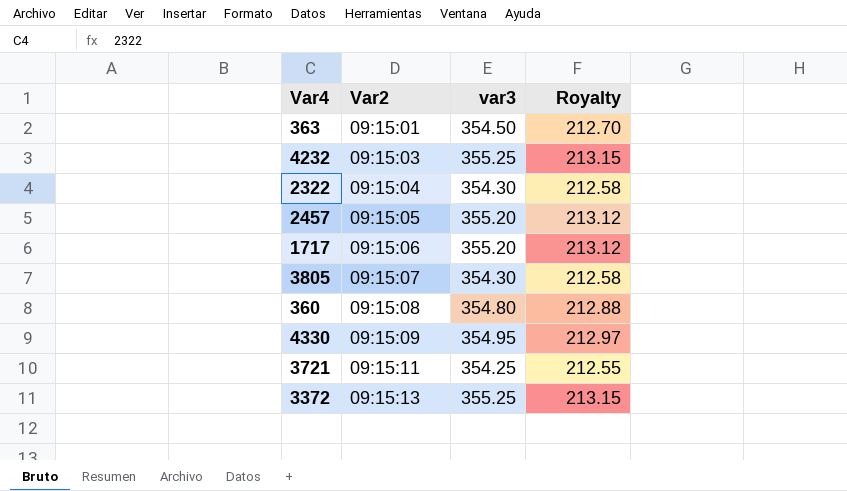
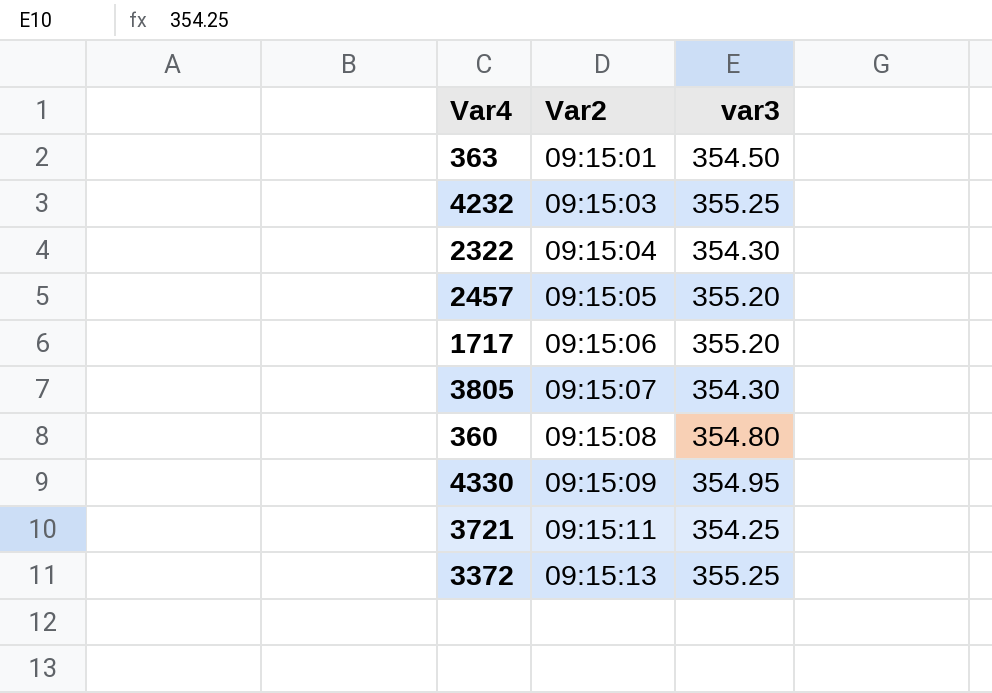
column Royalty | formula: [var3] * 0.6 -> none

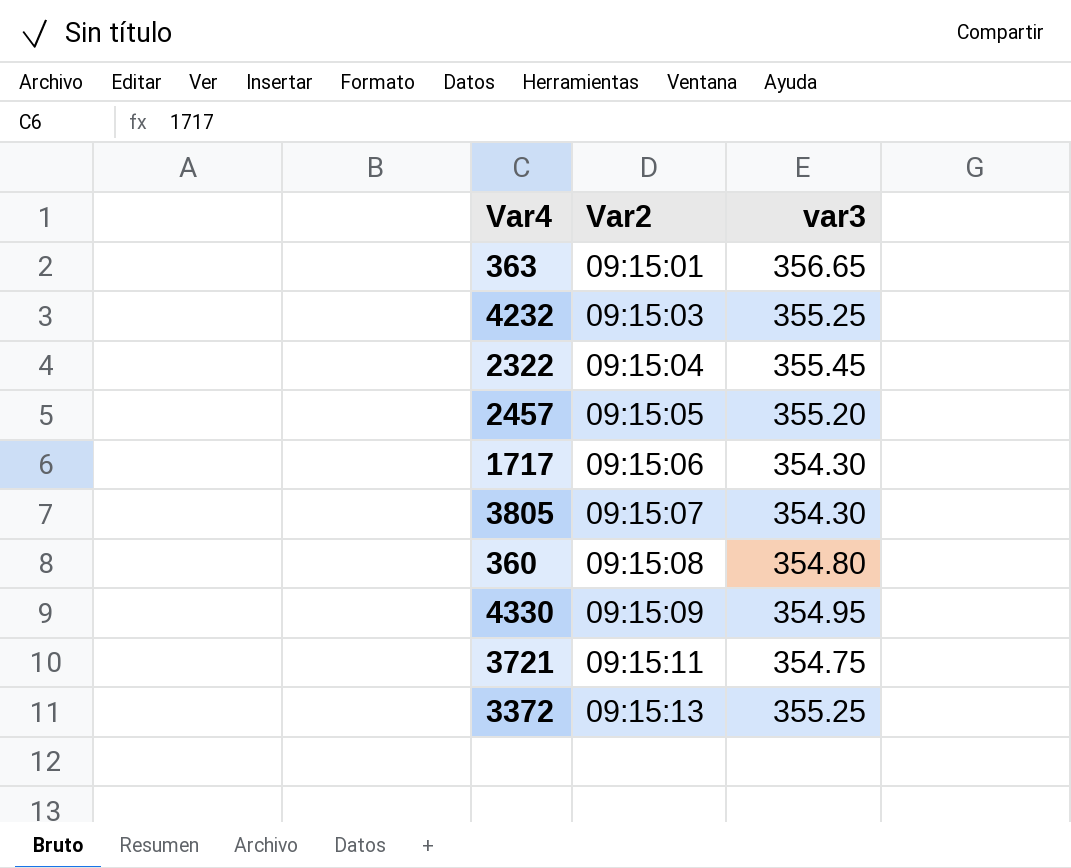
363 | var3: 354.50 -> 356.65
2322 | var3: 354.30 -> 355.45
1717 | var3: 355.20 -> 354.30
3721 | var3: 354.25 -> 354.75

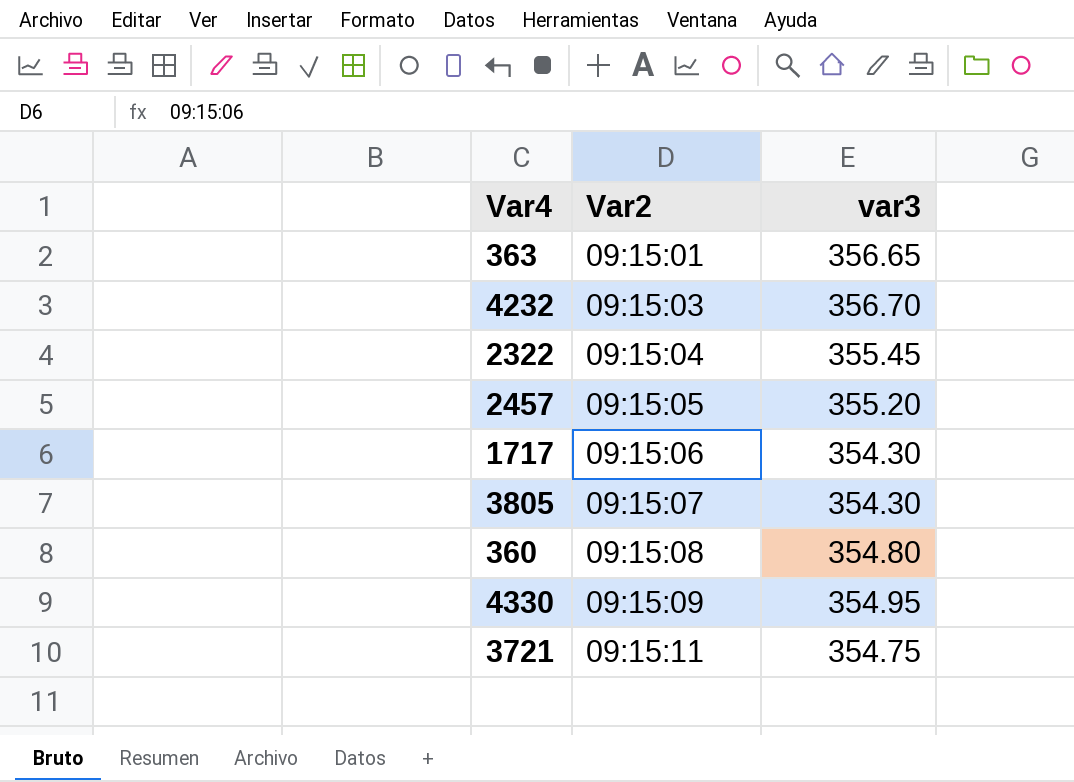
row 3372: 09:15:13 | 355.25 -> none
4232 | var3: 355.25 -> 356.70

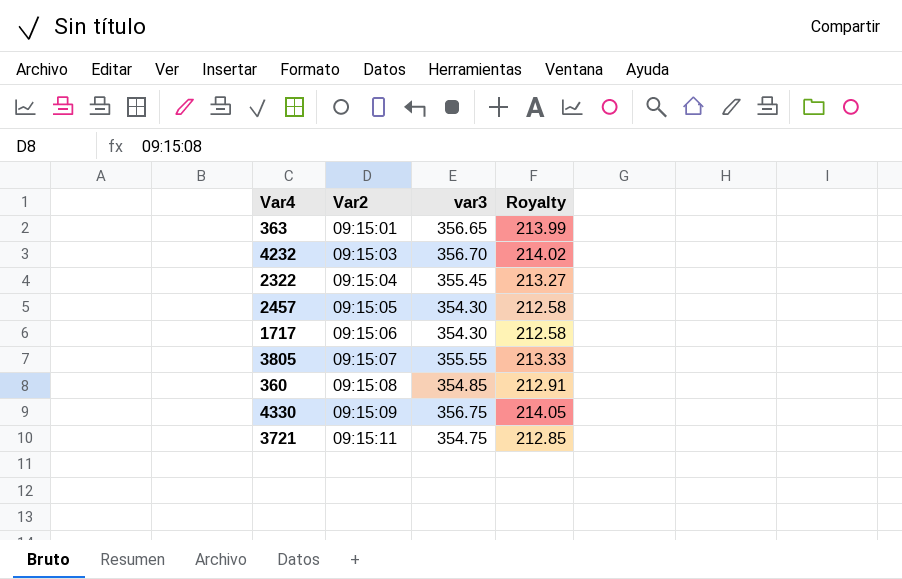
column Royalty | formula: none -> [var3] * 0.6
2457 | var3: 355.20 -> 354.30
3805 | var3: 354.30 -> 355.55
360 | var3: 354.80 -> 354.85
4330 | var3: 354.95 -> 356.75

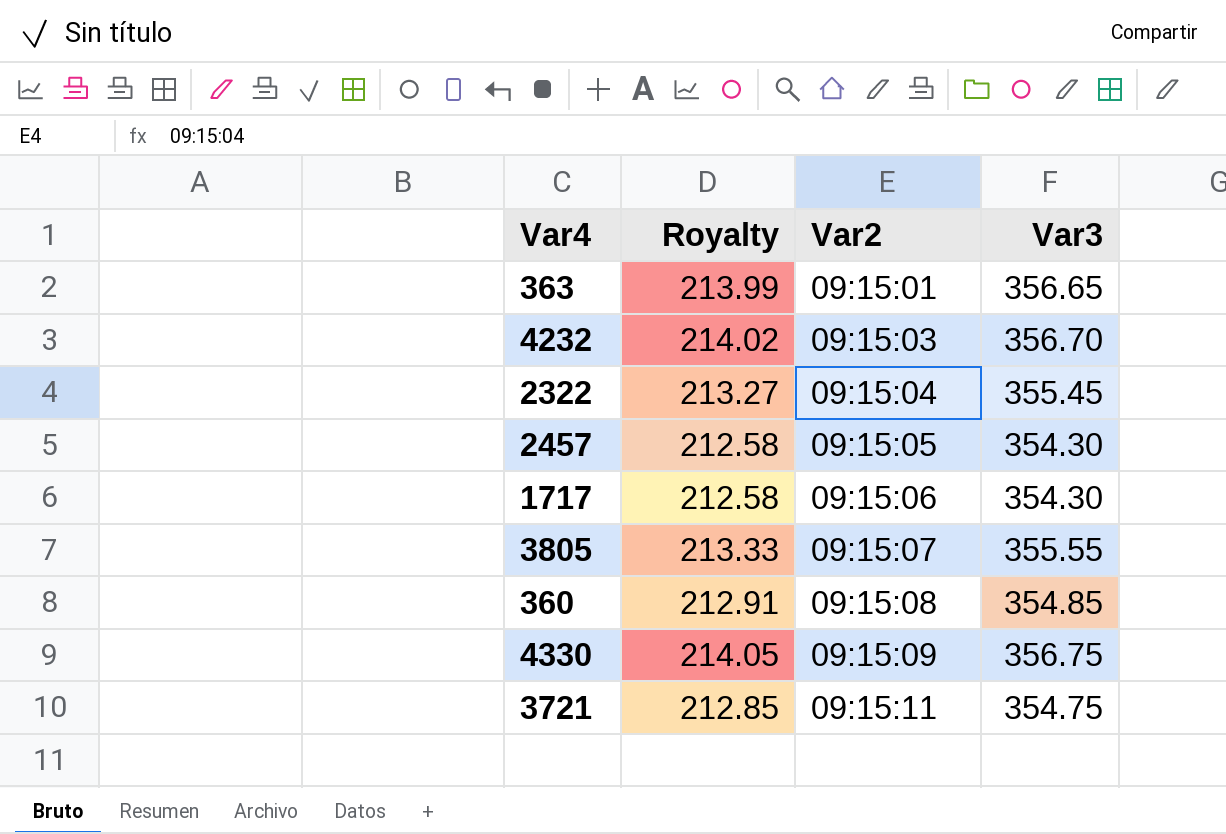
column Royalty | position: 4 -> 2
column name: var3 -> Var3

